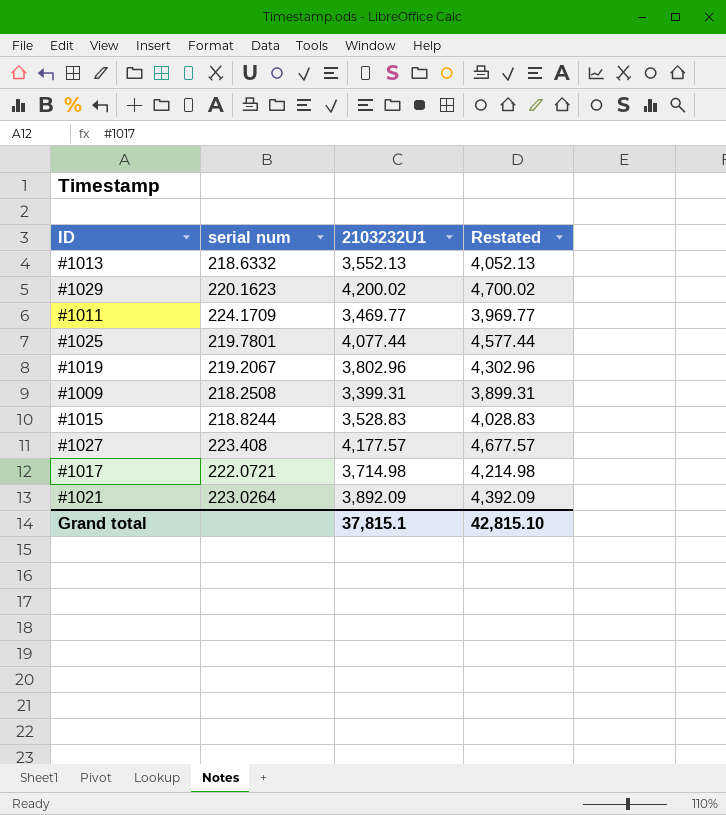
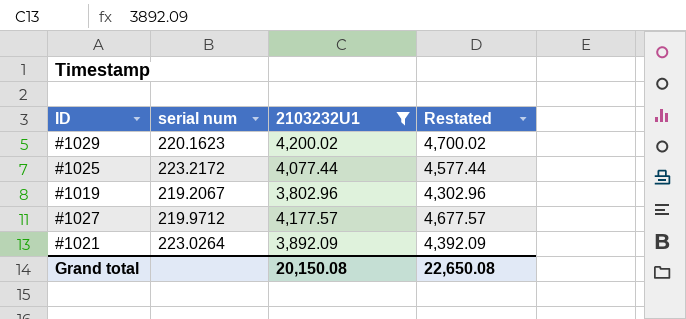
filter: none -> 2103232U1 >= 3,802.96
#1025 | serial num: 219.7801 -> 223.2172
#1027 | serial num: 223.408 -> 219.9712
Grand total | 2103232U1: 37,815.1 -> 20,150.08
Grand total | Restated: 42,815.10 -> 22,650.08

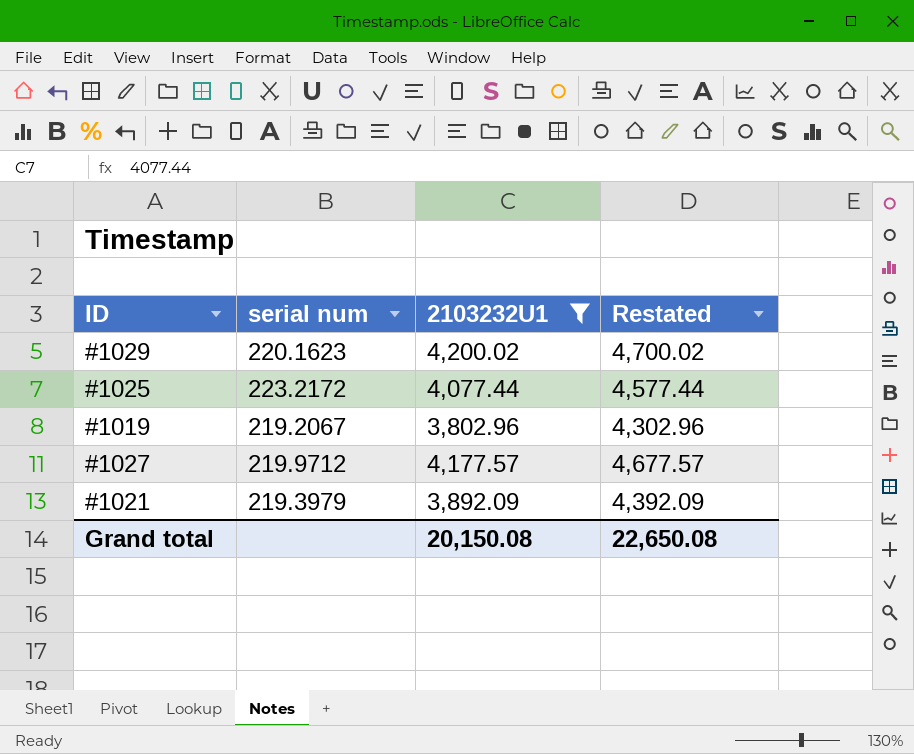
#1021 | serial num: 223.0264 -> 219.3979

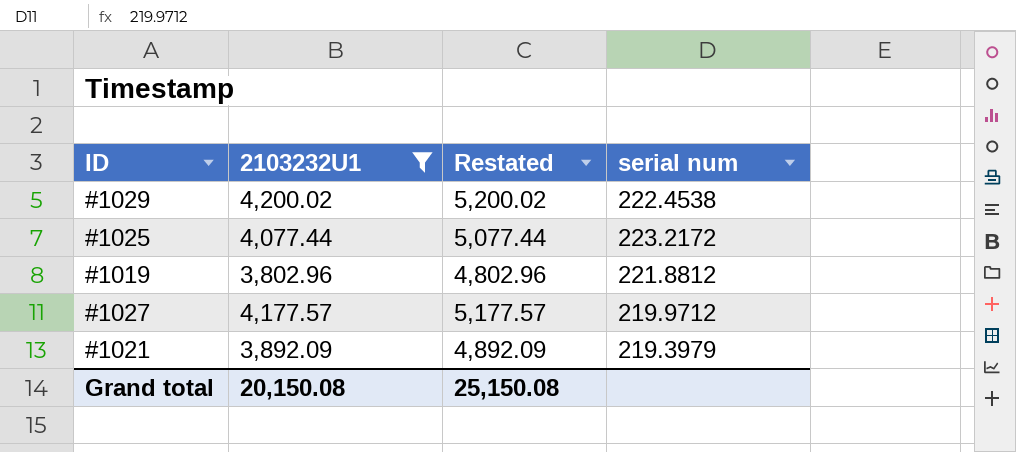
column Restated | formula: [2103232U1] + 500 -> [2103232U1] + 1000
column serial num | position: 2 -> 4
#1029 | serial num: 220.1623 -> 222.4538
#1019 | serial num: 219.2067 -> 221.8812
Grand total | Restated: 22,650.08 -> 25,150.08

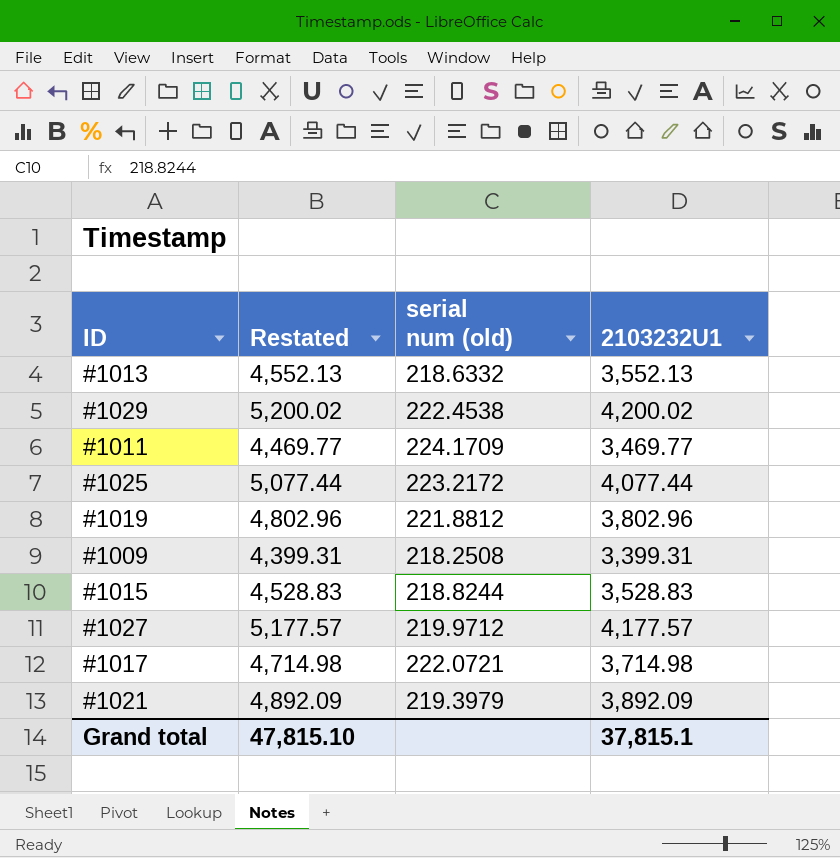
filter: 2103232U1 >= 3,802.96 -> none
column name: serial num -> serial num (old)
column 2103232U1 | position: 2 -> 4
Grand total | Restated: 25,150.08 -> 47,815.10
Grand total | 2103232U1: 20,150.08 -> 37,815.1

